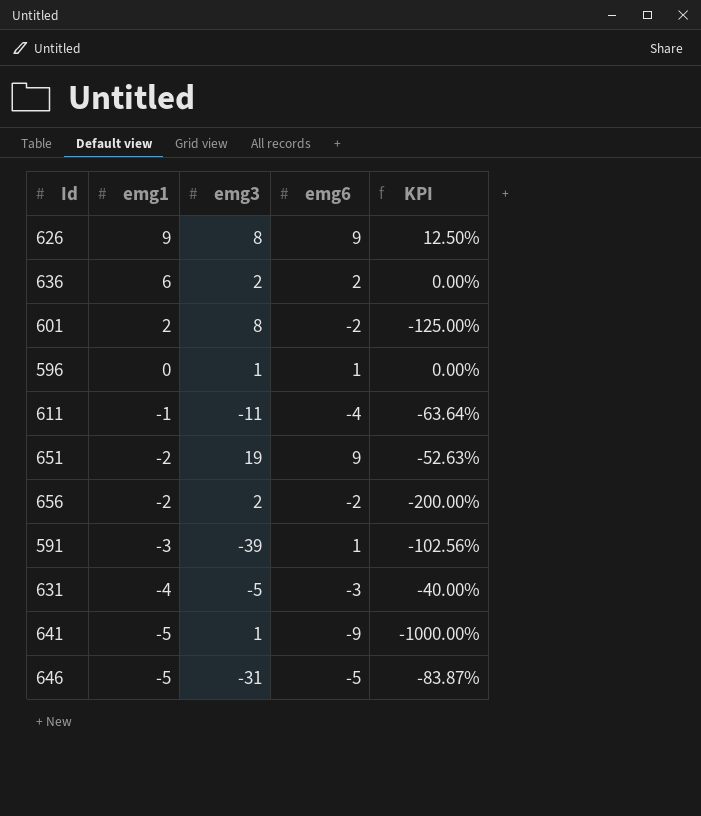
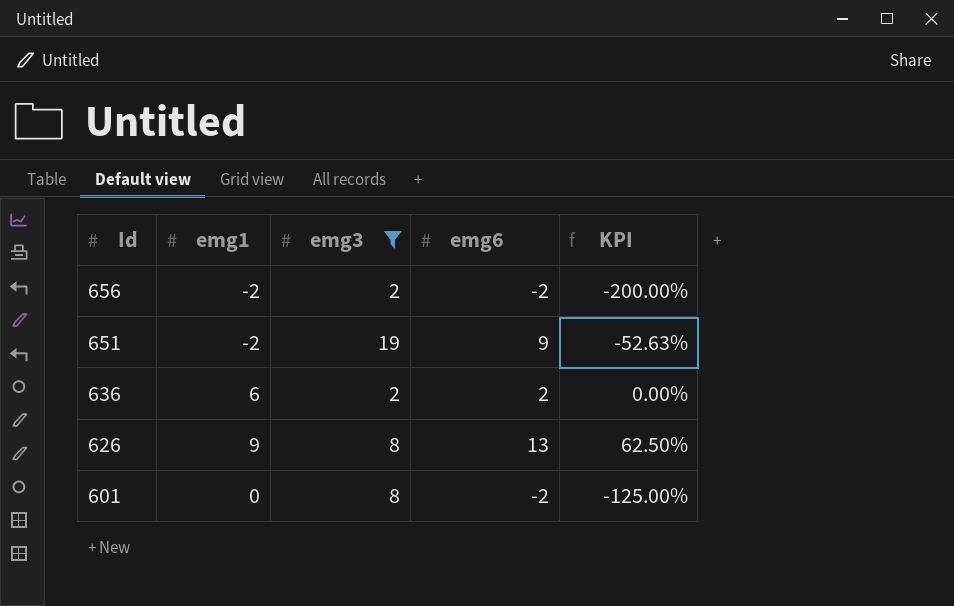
filter: none -> emg3 >= 2
row order: emg1 descending -> Id descending
626 | emg6: 9 -> 13
626 | KPI: 12.50% -> 62.50%
601 | emg1: 2 -> 0

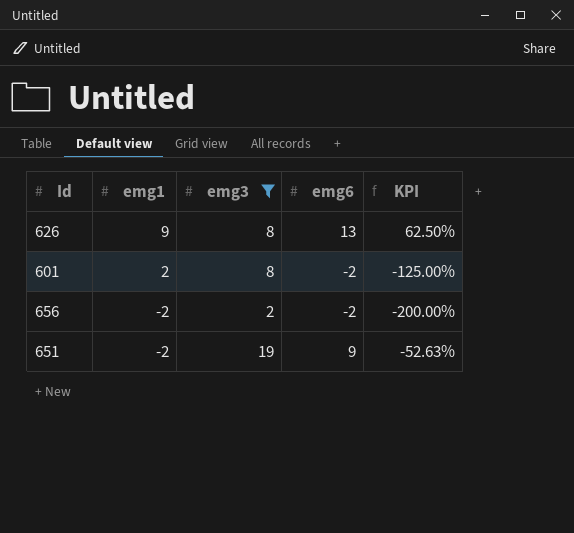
row order: Id descending -> emg1 descending
row 636: 6 | 2 | 2 | 0.00% -> none
601 | emg1: 0 -> 2

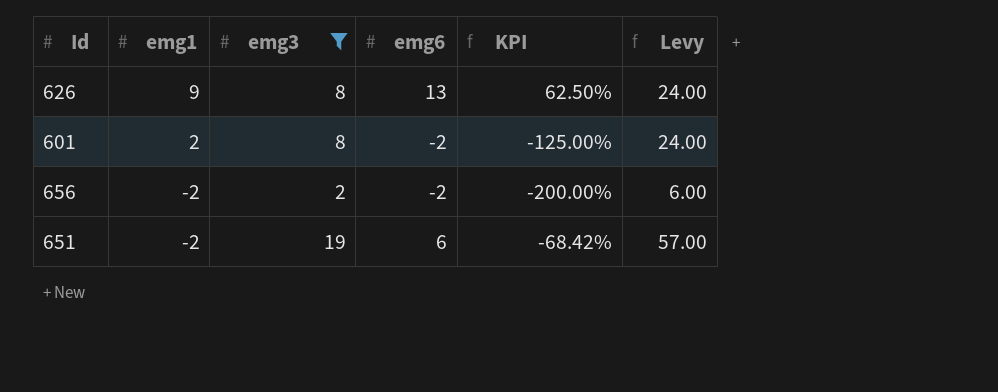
column Levy | formula: none -> [emg3] * 3
651 | emg6: 9 -> 6
651 | KPI: -52.63% -> -68.42%

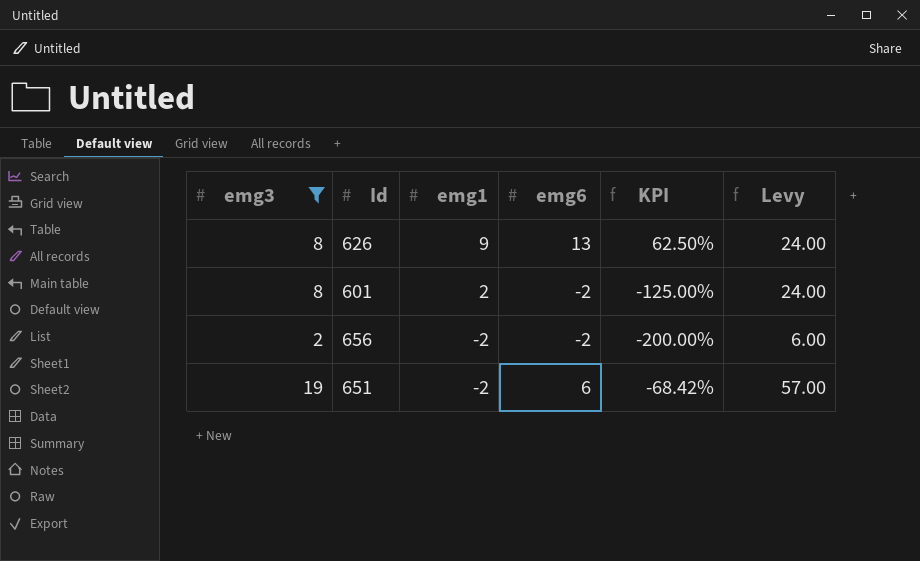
column emg3 | position: 3 -> 1

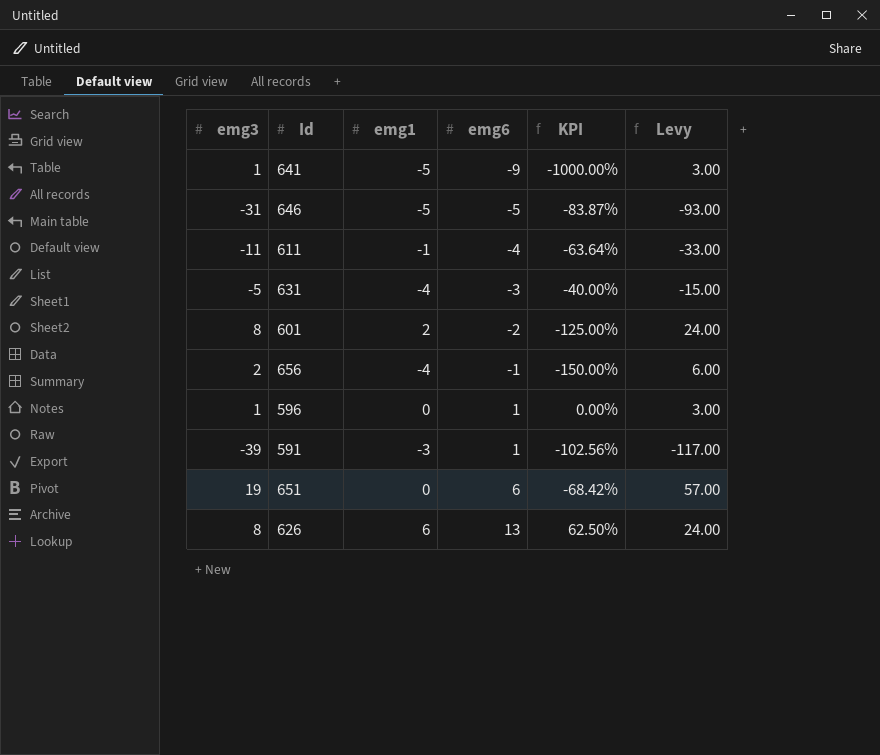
filter: emg3 >= 2 -> none
row order: emg1 descending -> emg6 ascending
656 | emg1: -2 -> -4
656 | emg6: -2 -> -1
656 | KPI: -200.00% -> -150.00%
651 | emg1: -2 -> 0
626 | emg1: 9 -> 6

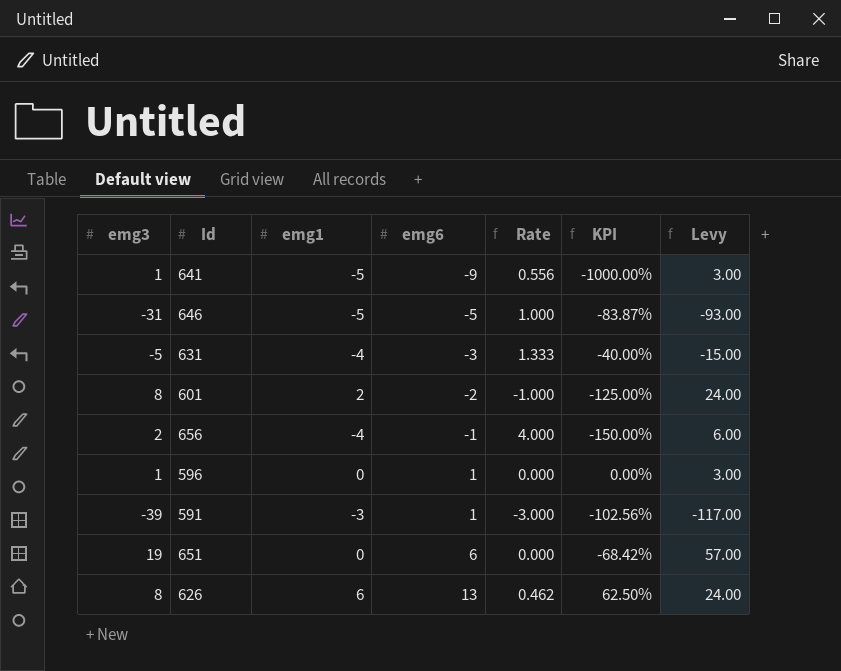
column Rate | formula: none -> [emg1] / [emg6]
row 611: -11 | -1 | -4 | -63.64% | -33.00 -> none

